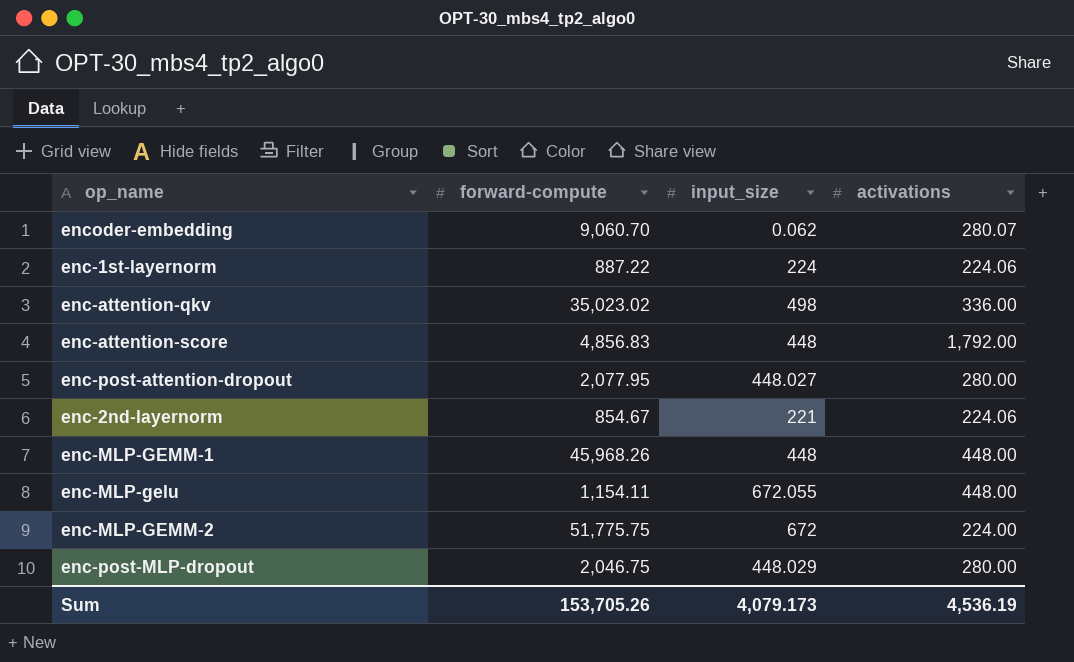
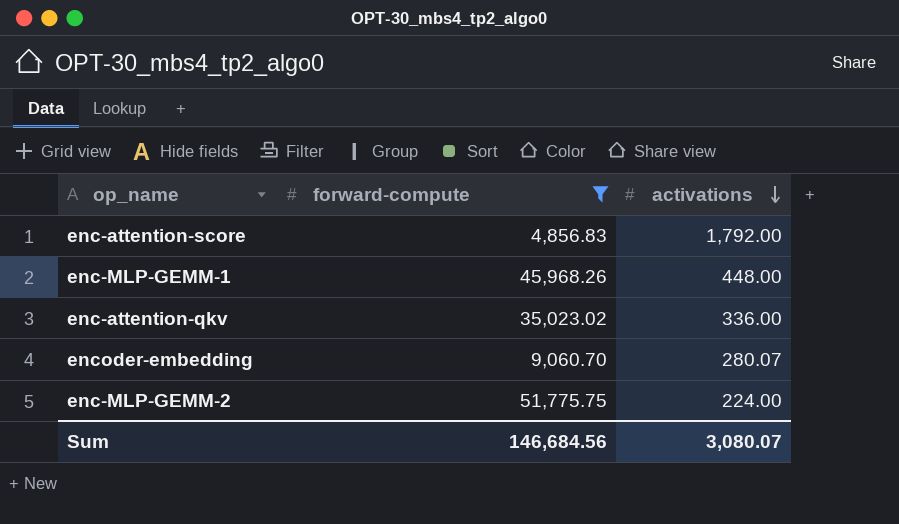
filter: none -> forward-compute >= 4,856.83
row order: none -> activations descending
column input_size | position: 3 -> none
Sum | forward-compute: 153,705.26 -> 146,684.56
Sum | activations: 4,536.19 -> 3,080.07

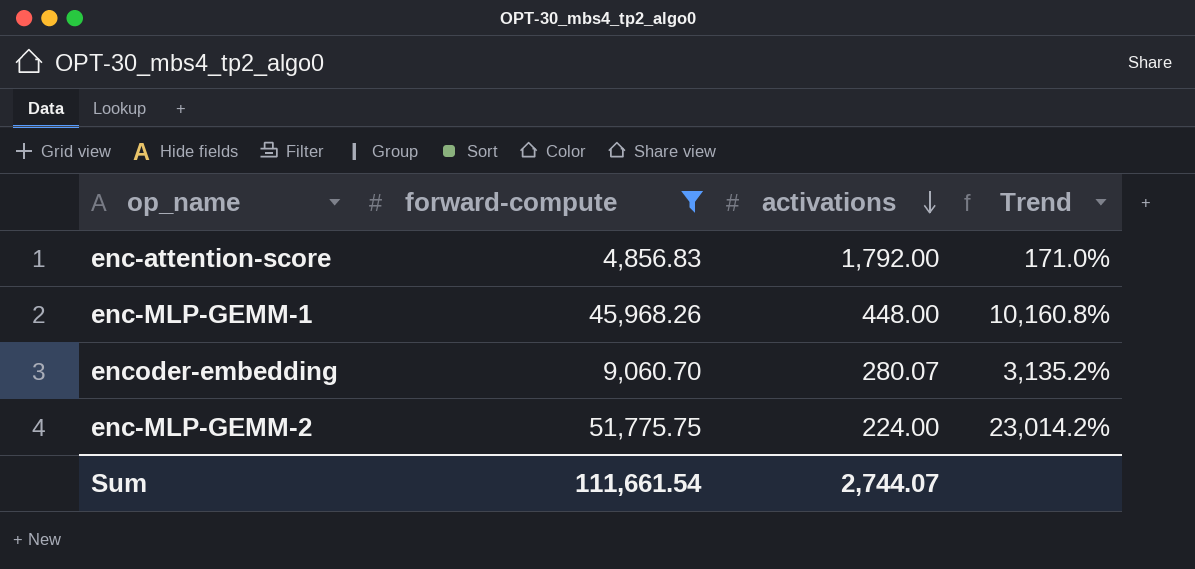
column Trend | formula: none -> ([forward-compute] - [activations]) / [activations]
row enc-attention-qkv: 35,023.02 | 336.00 -> none
Sum | forward-compute: 146,684.56 -> 111,661.54
Sum | activations: 3,080.07 -> 2,744.07

